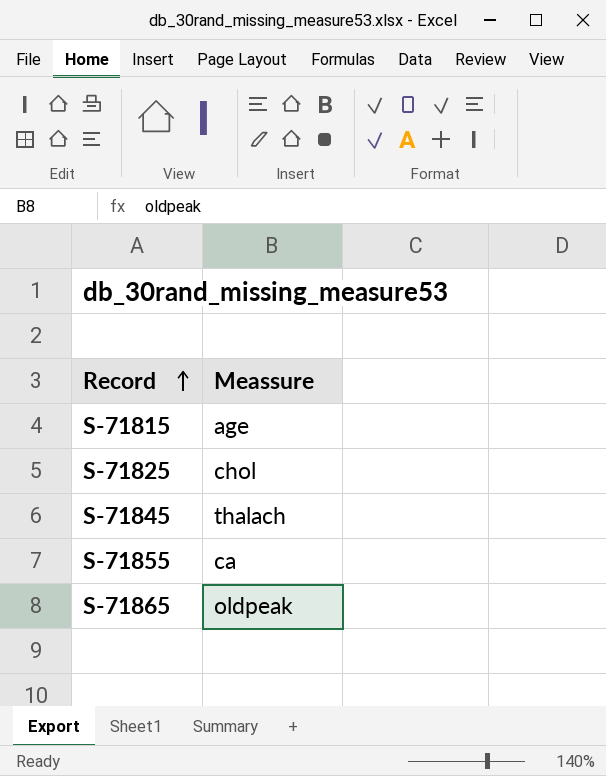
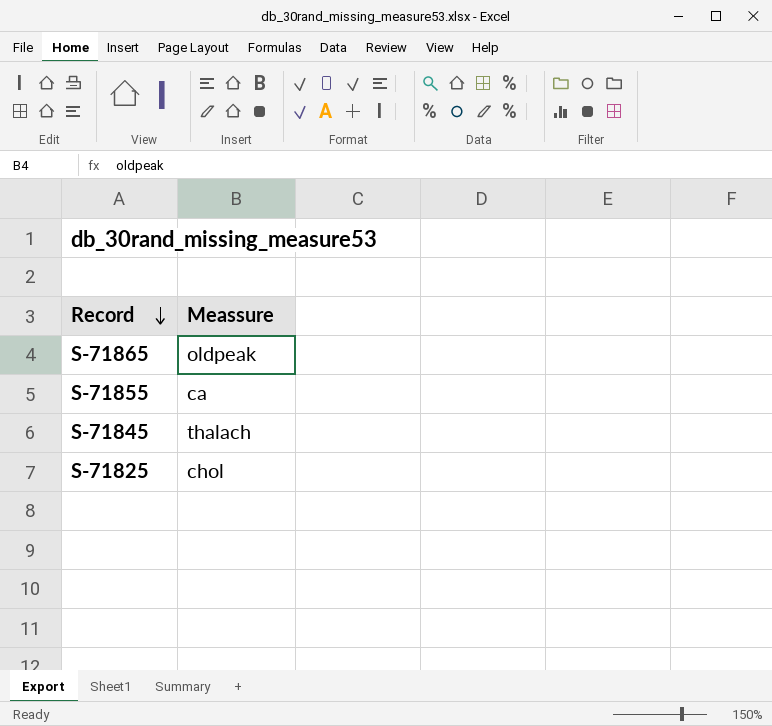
row order: Record ascending -> Record descending
row S-71815: age -> none

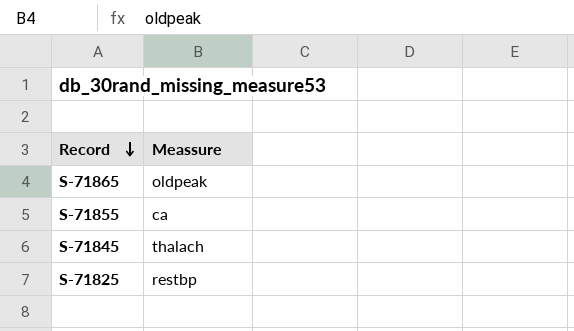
S-71825 | Meassure: chol -> restbp

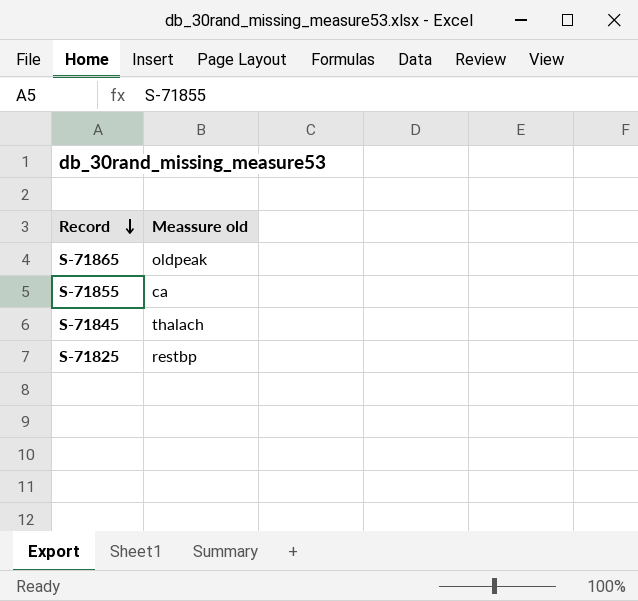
column name: Meassure -> Meassure old

